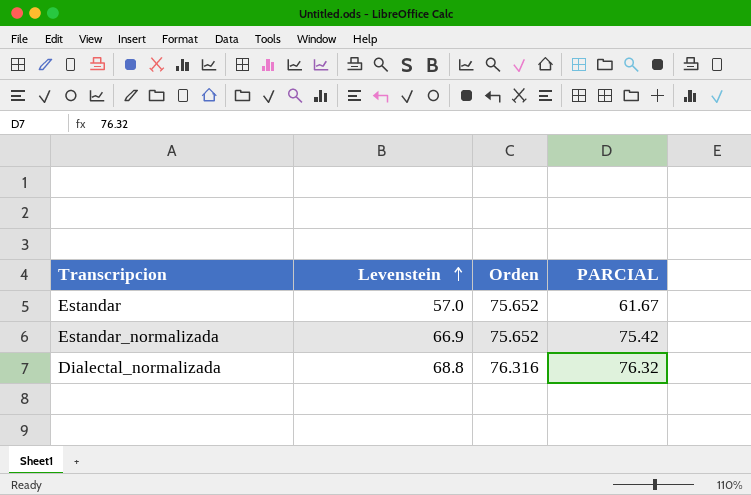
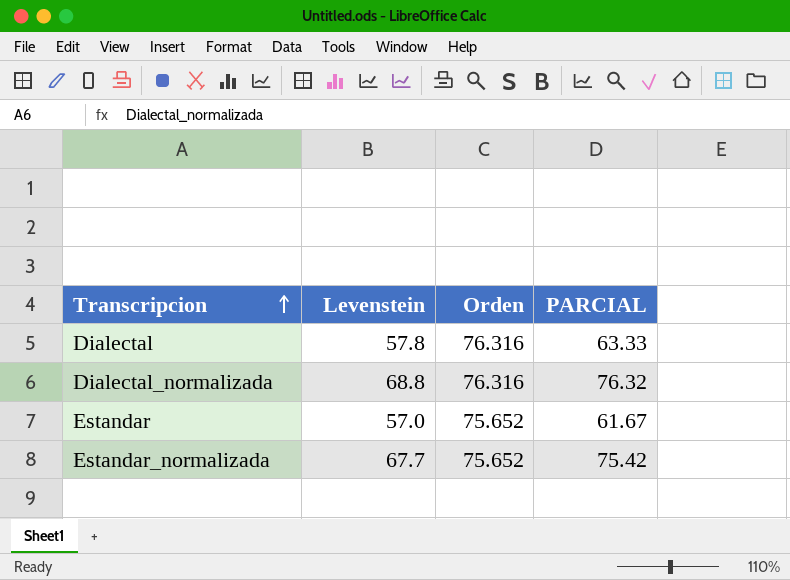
row order: Levenstein ascending -> Transcripcion ascending
row Dialectal: none -> 57.8 | 76.316 | 63.33
Estandar_normalizada | Levenstein: 66.9 -> 67.7

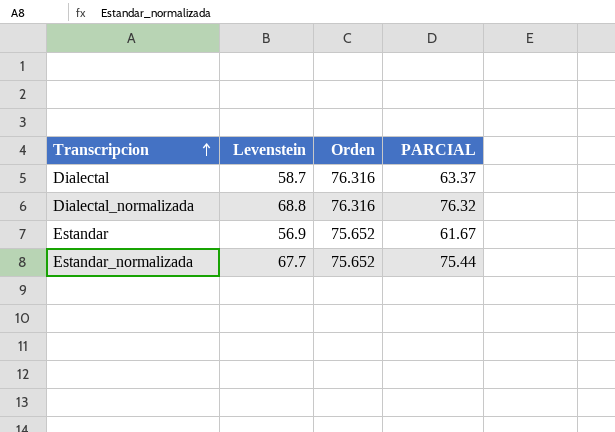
Dialectal | Levenstein: 57.8 -> 58.7
Dialectal | PARCIAL: 63.33 -> 63.37
Estandar | Levenstein: 57.0 -> 56.9
Estandar_normalizada | PARCIAL: 75.42 -> 75.44

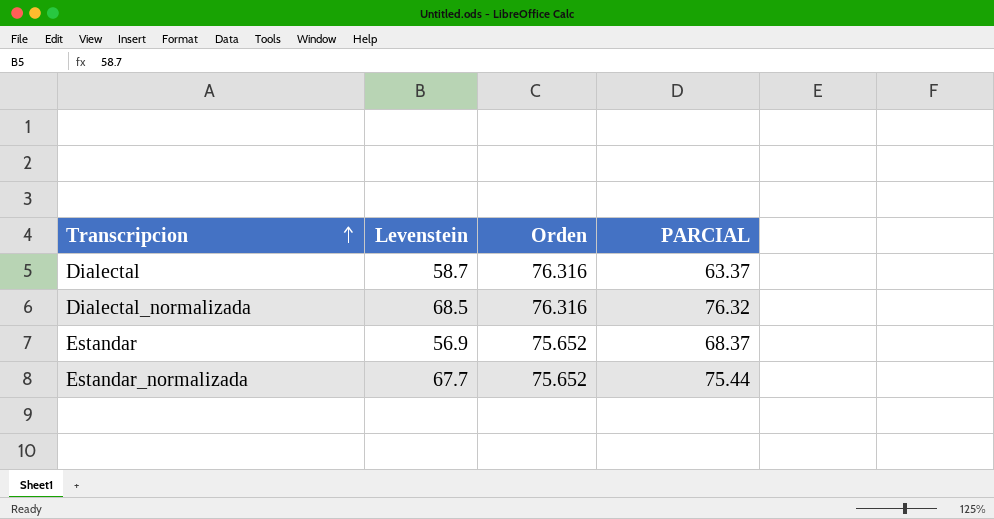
Dialectal_normalizada | Levenstein: 68.8 -> 68.5
Estandar | PARCIAL: 61.67 -> 68.37

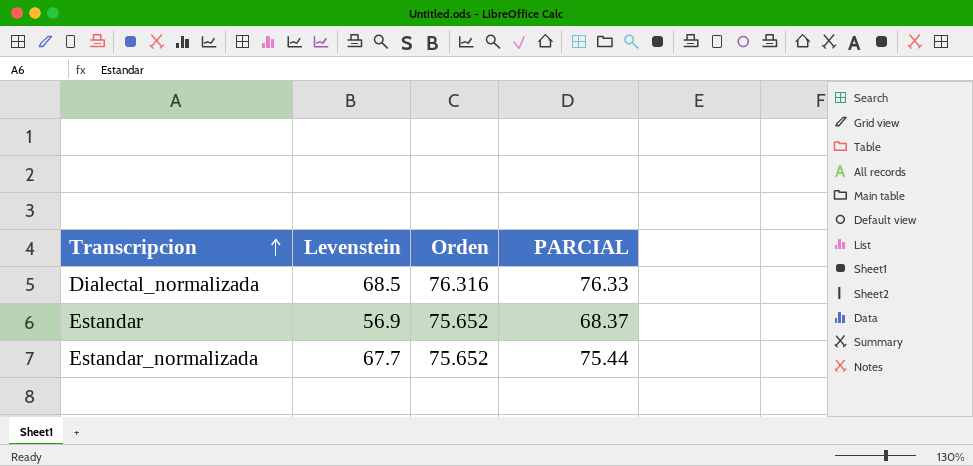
row Dialectal: 58.7 | 76.316 | 63.37 -> none
Dialectal_normalizada | PARCIAL: 76.32 -> 76.33

